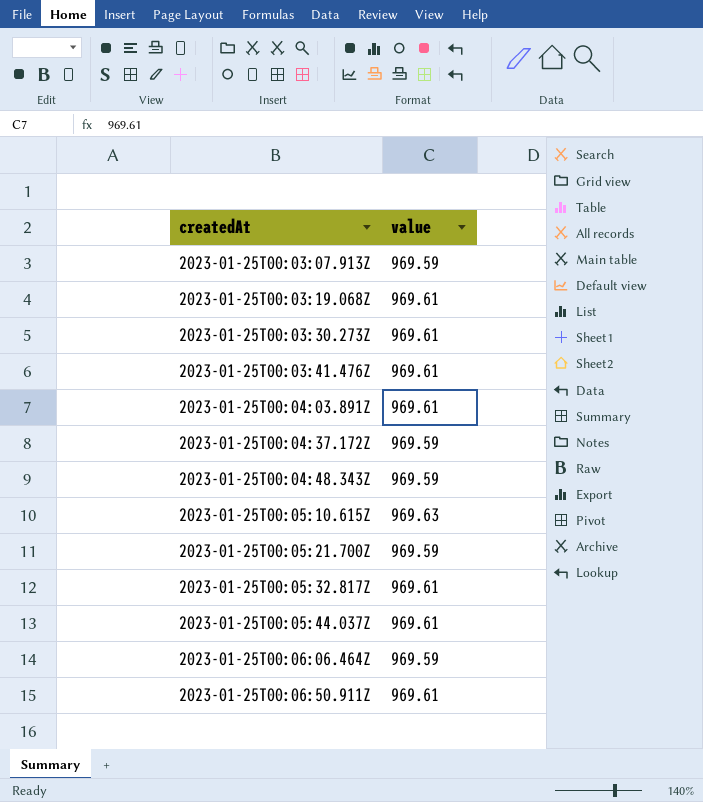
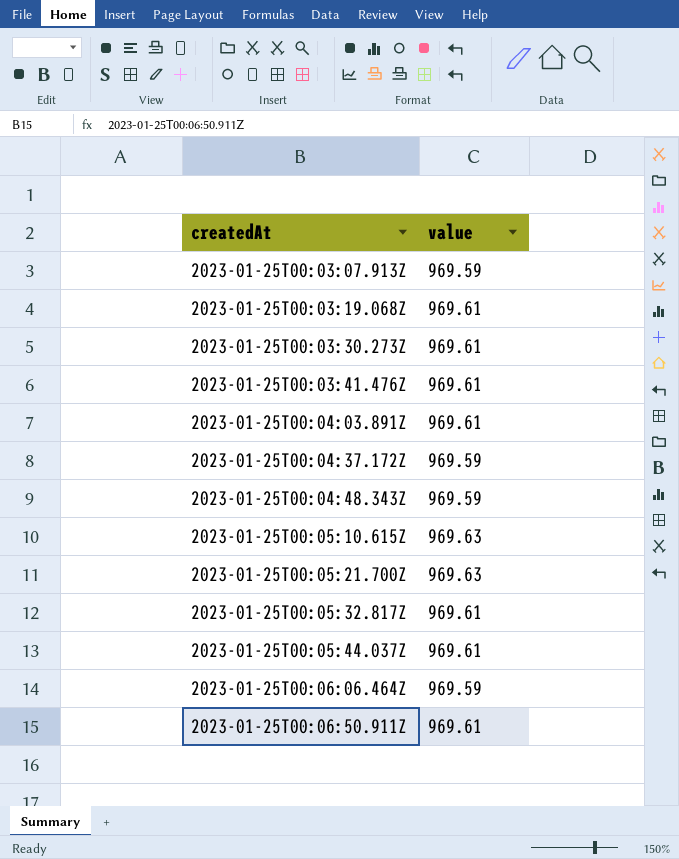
2023-01-25T00:05:21.700Z | value: 969.59 -> 969.63

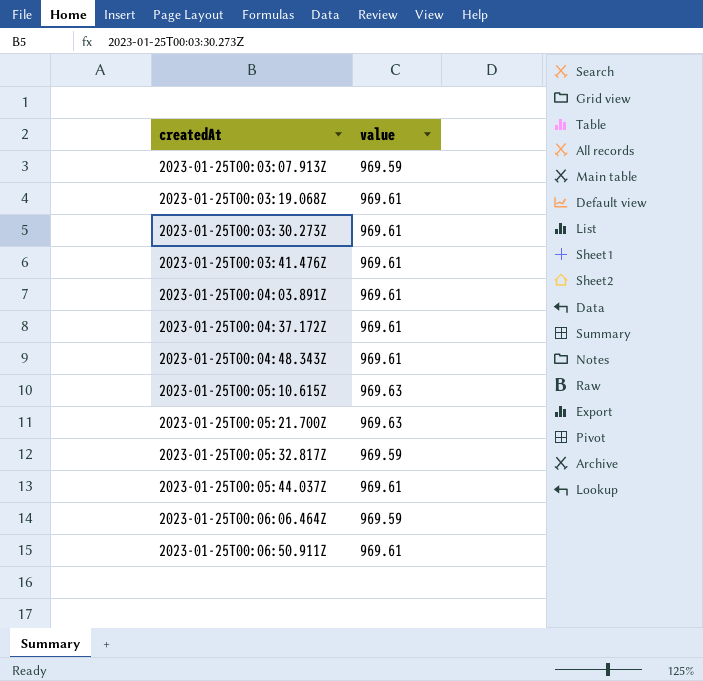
2023-01-25T00:04:37.172Z | value: 969.59 -> 969.61
2023-01-25T00:04:48.343Z | value: 969.59 -> 969.61
2023-01-25T00:05:32.817Z | value: 969.61 -> 969.59

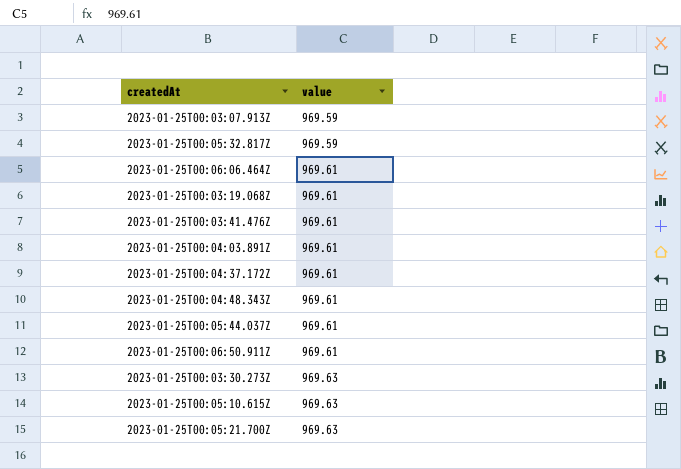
row order: createdAt ascending -> value ascending
2023-01-25T00:06:06.464Z | value: 969.59 -> 969.61
2023-01-25T00:03:30.273Z | value: 969.61 -> 969.63

